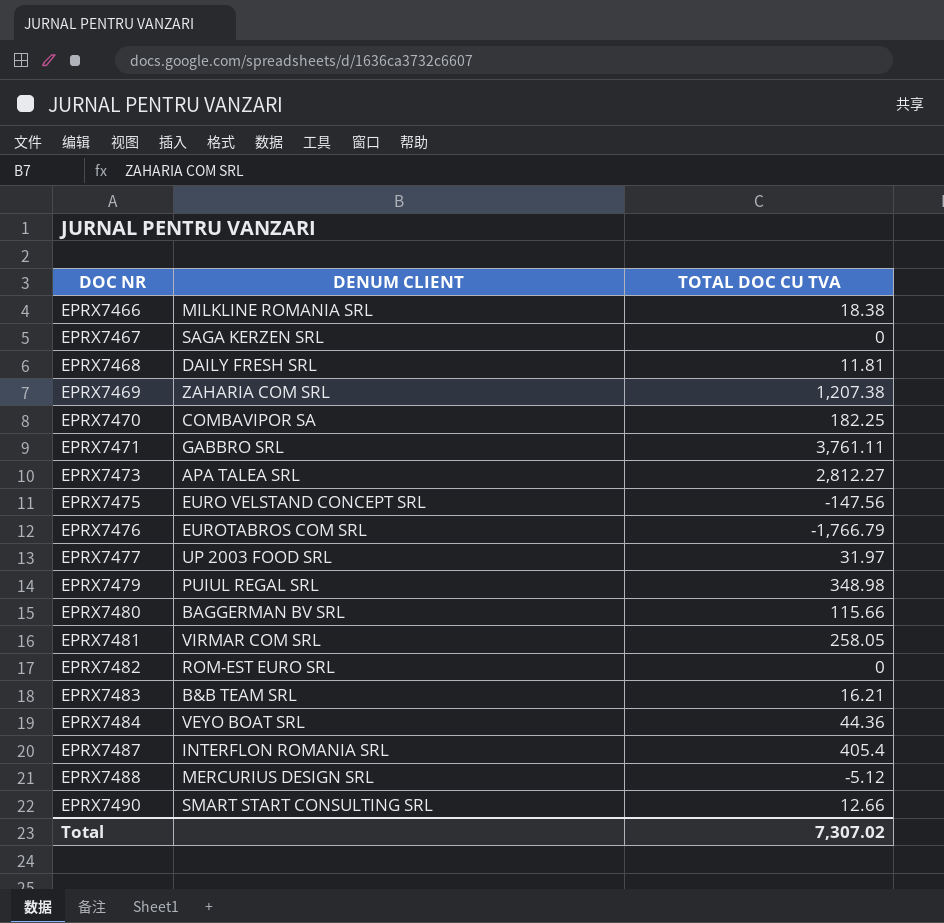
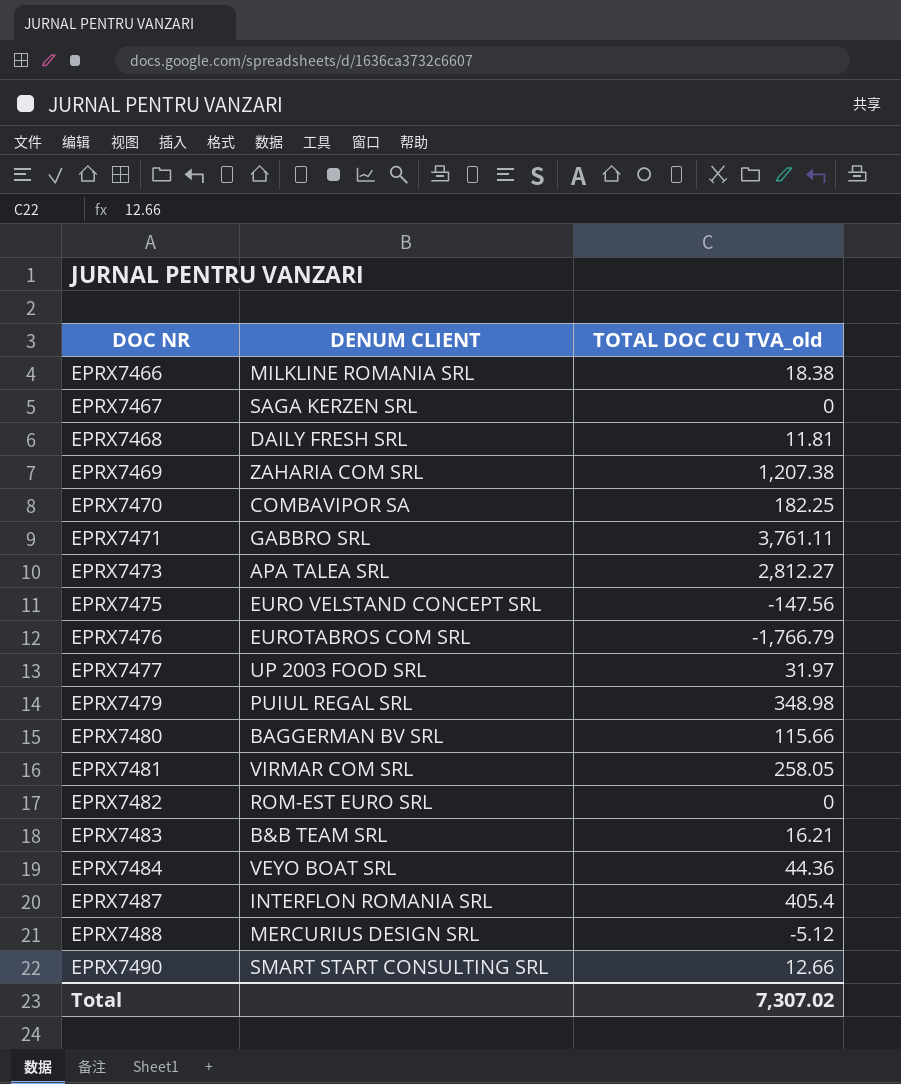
column name: TOTAL DOC CU TVA -> TOTAL DOC CU TVA_old

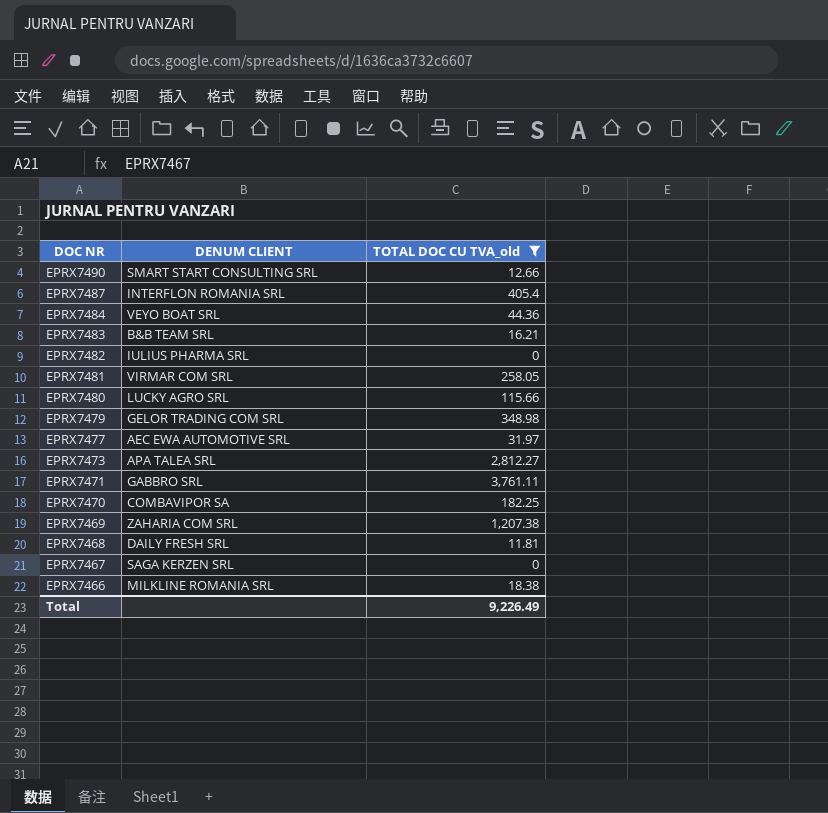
filter: none -> TOTAL DOC CU TVA_old >= 0
row order: DOC NR ascending -> DOC NR descending
EPRX7482 | DENUM CLIENT: ROM-EST EURO SRL -> IULIUS PHARMA SRL
EPRX7480 | DENUM CLIENT: BAGGERMAN BV SRL -> LUCKY AGRO SRL
EPRX7479 | DENUM CLIENT: PUIUL REGAL SRL -> GELOR TRADING COM SRL
EPRX7477 | DENUM CLIENT: UP 2003 FOOD SRL -> AEC EWA AUTOMOTIVE SRL
Total | TOTAL DOC CU TVA_old: 7,307.02 -> 9,226.49

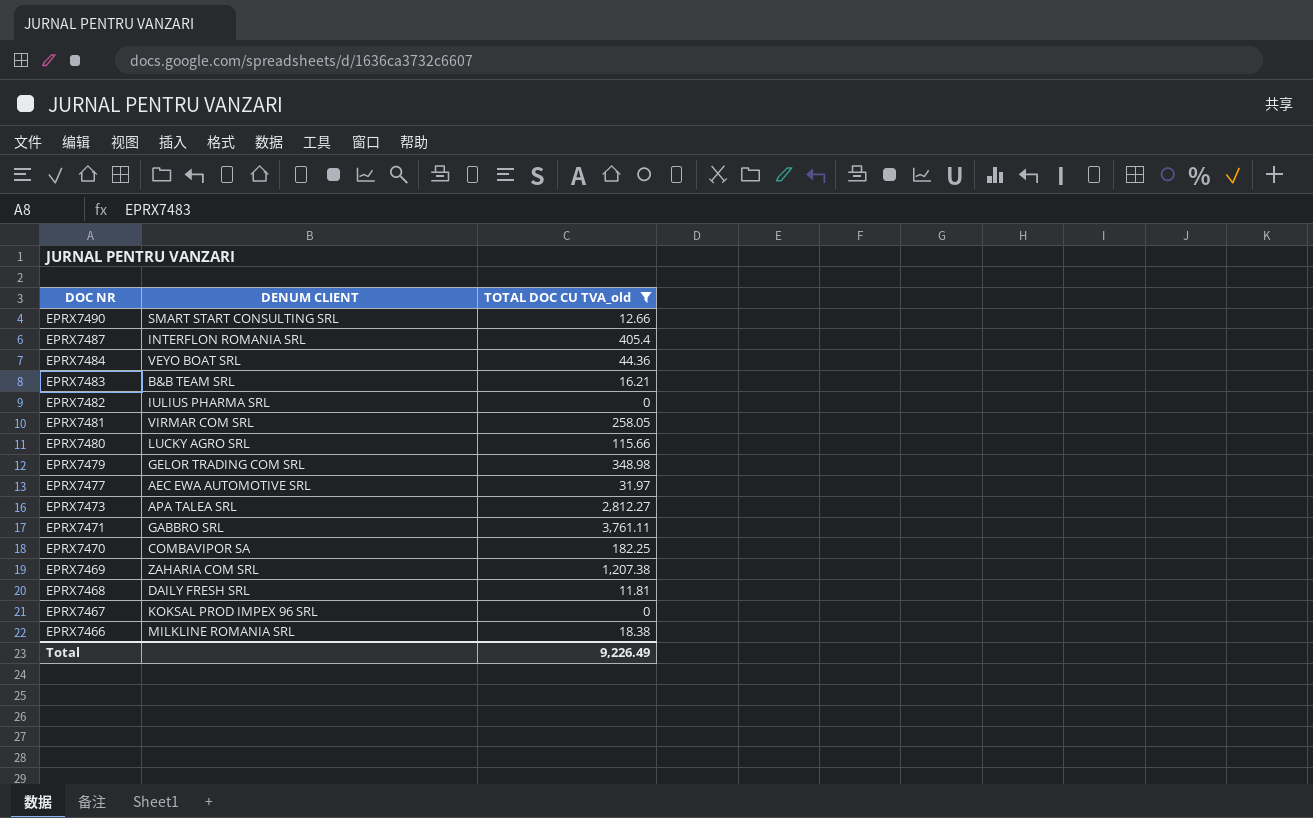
EPRX7467 | DENUM CLIENT: SAGA KERZEN SRL -> KOKSAL PROD IMPEX 96 SRL

